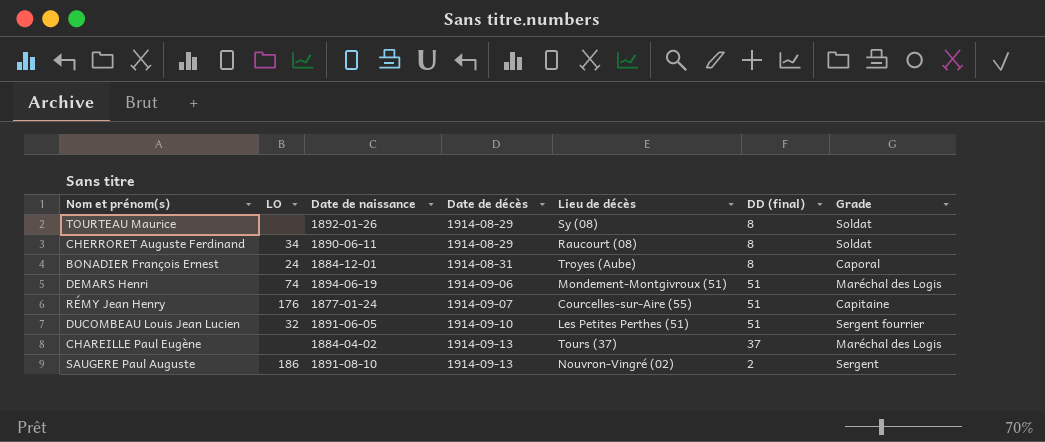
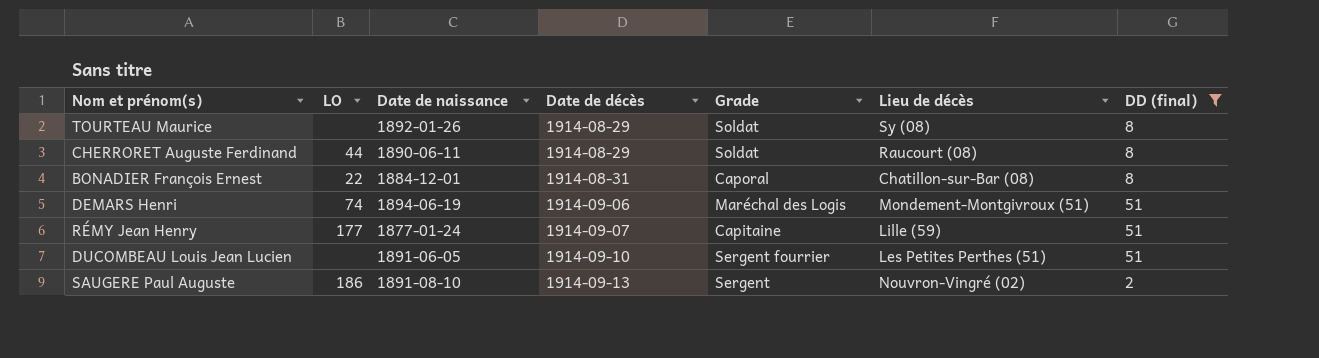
filter: none -> DD (final) != 37
column Grade | position: 7 -> 5
CHERRORET Auguste Ferdinand | LO: 34 -> 44
BONADIER François Ernest | LO: 24 -> 22
BONADIER François Ernest | Lieu de décès: Troyes (Aube) -> Chatillon-sur-Bar (08)
RÉMY Jean Henry | LO: 176 -> 177
RÉMY Jean Henry | Lieu de décès: Courcelles-sur-Aire (55) -> Lille (59)
DUCOMBEAU Louis Jean Lucien | LO: 32 -> none

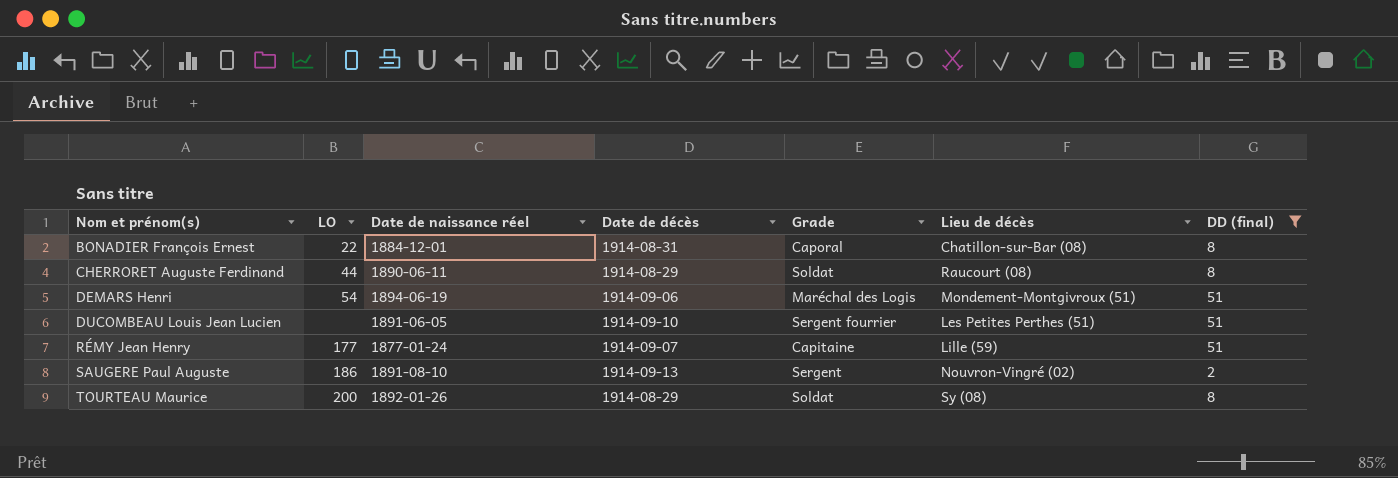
row order: Date de décès ascending -> Nom et prénom(s) ascending
column name: Date de naissance -> Date de naissance réel
DEMARS Henri | LO: 74 -> 54
TOURTEAU Maurice | LO: none -> 200

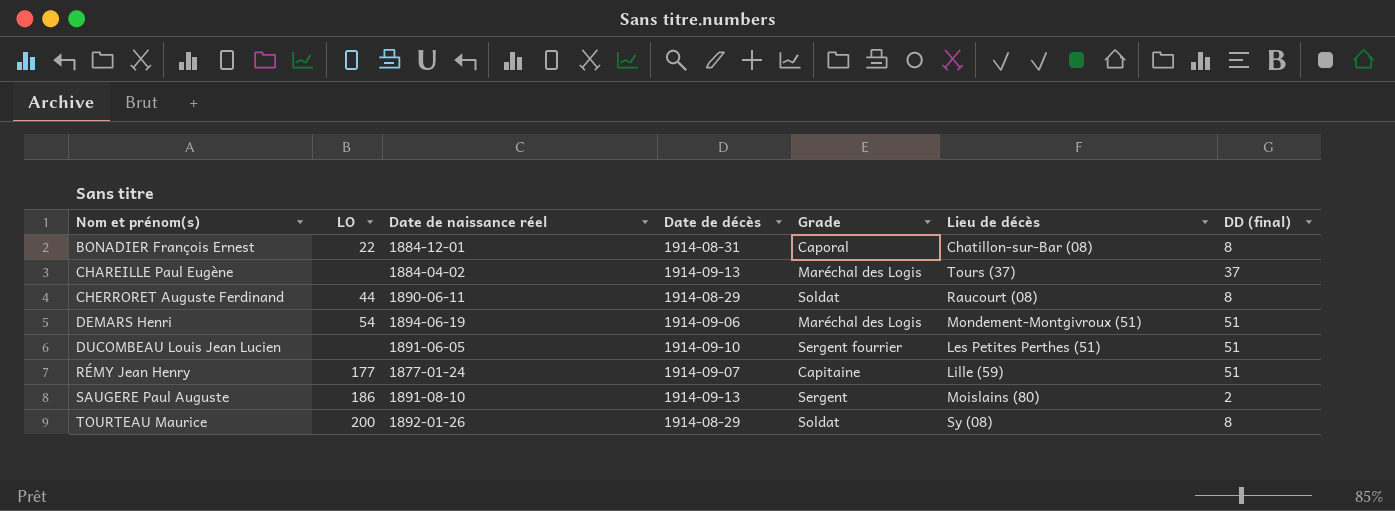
filter: DD (final) != 37 -> none
SAUGERE Paul Auguste | Lieu de décès: Nouvron-Vingré (02) -> Moislains (80)

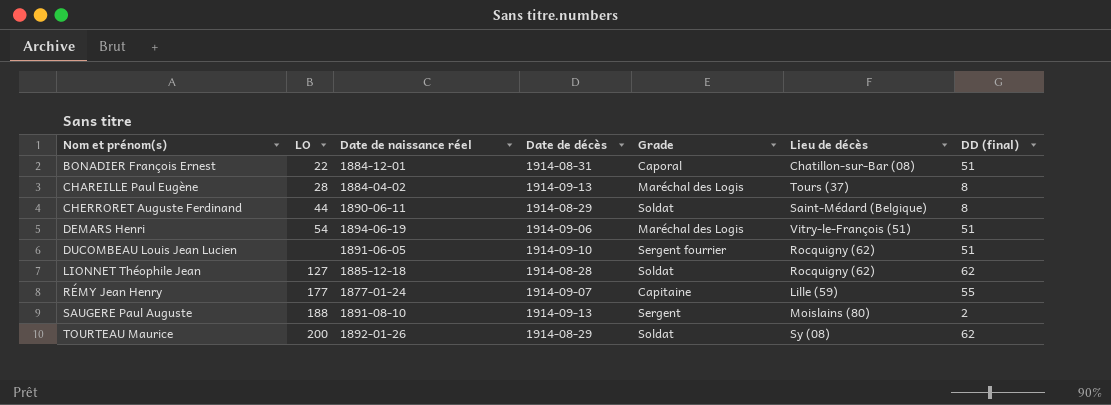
BONADIER François Ernest | DD (final): 8 -> 51
CHAREILLE Paul Eugène | LO: none -> 28
CHAREILLE Paul Eugène | DD (final): 37 -> 8
CHERRORET Auguste Ferdinand | Lieu de décès: Raucourt (08) -> Saint-Médard (Belgique)
DEMARS Henri | Lieu de décès: Mondement-Montgivroux (51) -> Vitry-le-François (51)
DUCOMBEAU Louis Jean Lucien | Lieu de décès: Les Petites Perthes (51) -> Rocquigny (62)
row LIONNET Théophile Jean: none -> 127 | 1885-12-18 | 1914-08-28 | Soldat | Rocquigny (62) | 62
RÉMY Jean Henry | DD (final): 51 -> 55
SAUGERE Paul Auguste | LO: 186 -> 188
TOURTEAU Maurice | DD (final): 8 -> 62

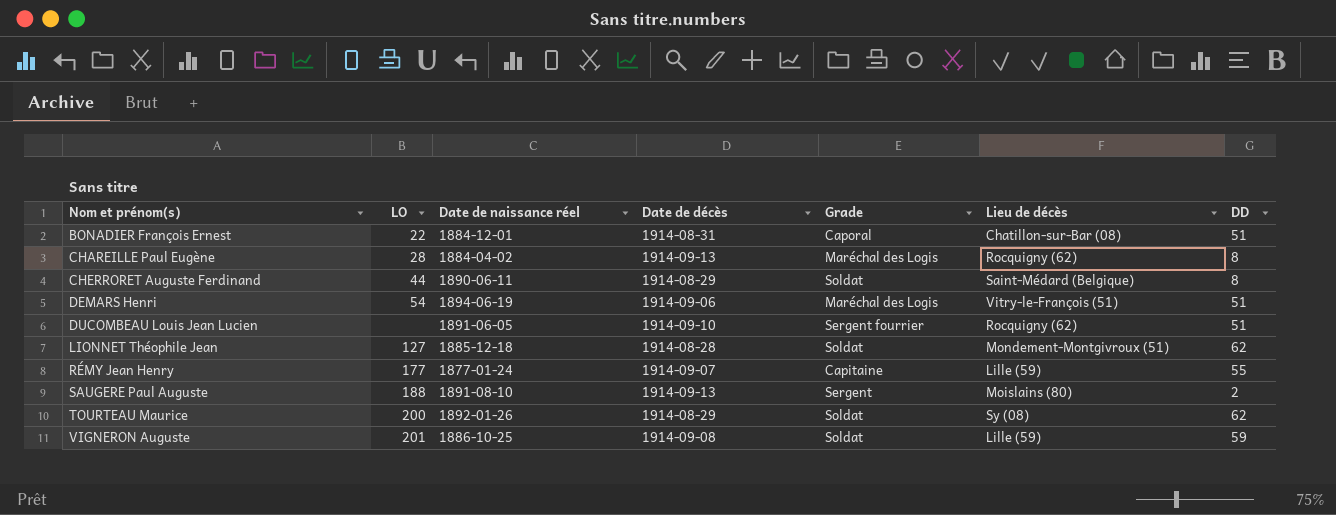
column name: DD (final) -> DD
CHAREILLE Paul Eugène | Lieu de décès: Tours (37) -> Rocquigny (62)
LIONNET Théophile Jean | Lieu de décès: Rocquigny (62) -> Mondement-Montgivroux (51)
row VIGNERON Auguste: none -> 201 | 1886-10-25 | 1914-09-08 | Soldat | Lille (59) | 59

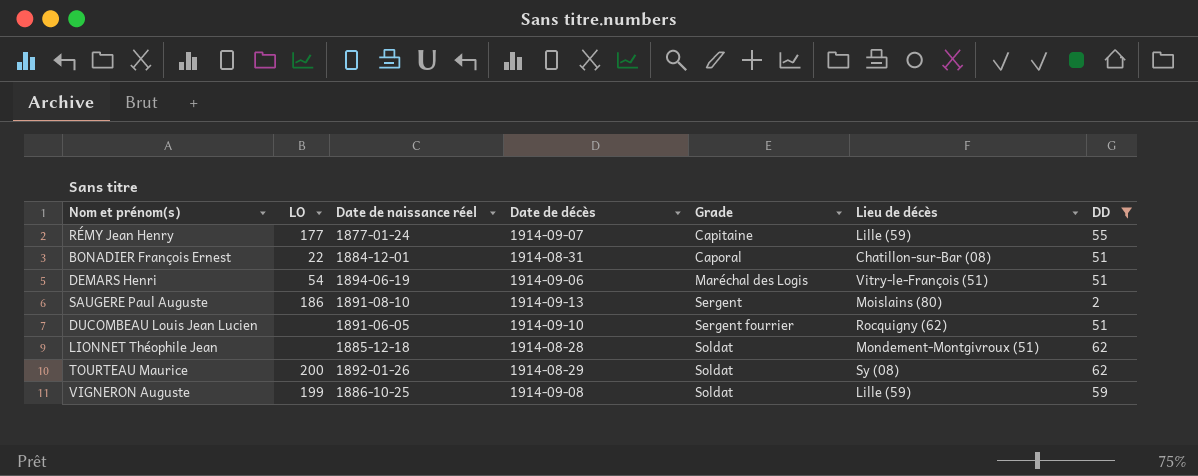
filter: none -> DD != 8
row order: Nom et prénom(s) ascending -> Grade ascending
SAUGERE Paul Auguste | LO: 188 -> 186
LIONNET Théophile Jean | LO: 127 -> none
VIGNERON Auguste | LO: 201 -> 199

